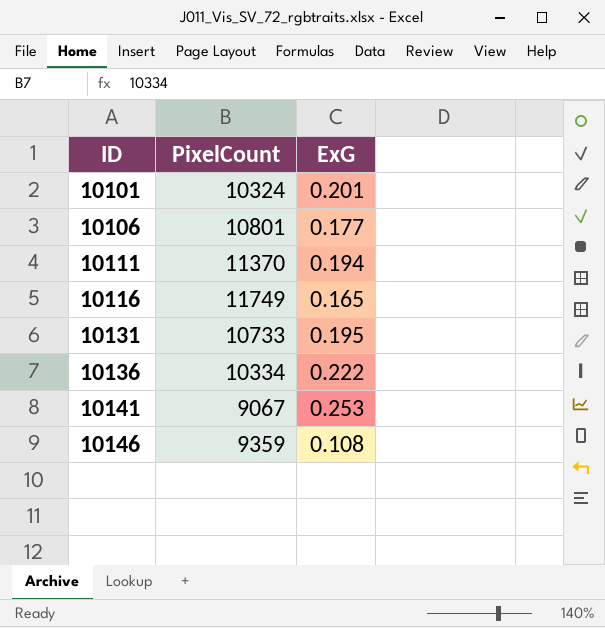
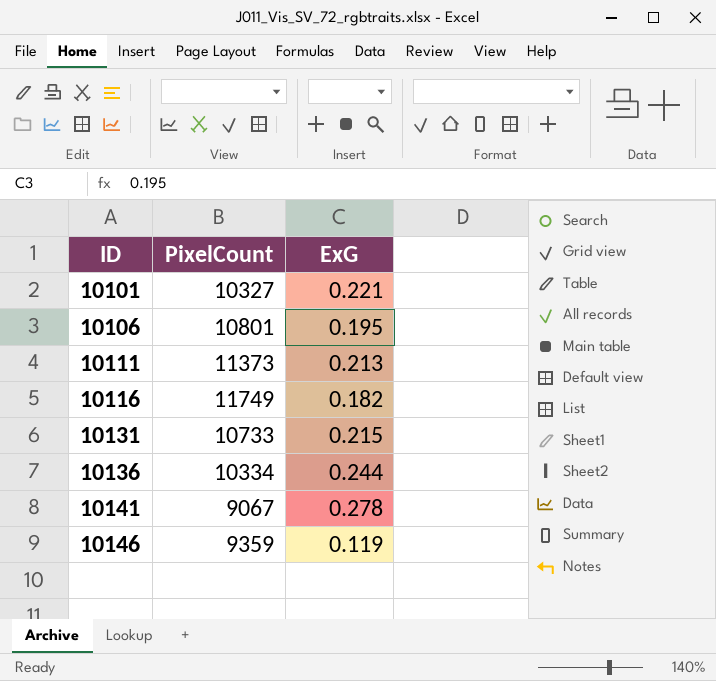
10101 | PixelCount: 10324 -> 10327
10101 | ExG: 0.201 -> 0.221
10106 | ExG: 0.177 -> 0.195
10111 | PixelCount: 11370 -> 11373
10111 | ExG: 0.194 -> 0.213
10116 | ExG: 0.165 -> 0.182
10131 | ExG: 0.195 -> 0.215
10136 | ExG: 0.222 -> 0.244
10141 | ExG: 0.253 -> 0.278
10146 | ExG: 0.108 -> 0.119

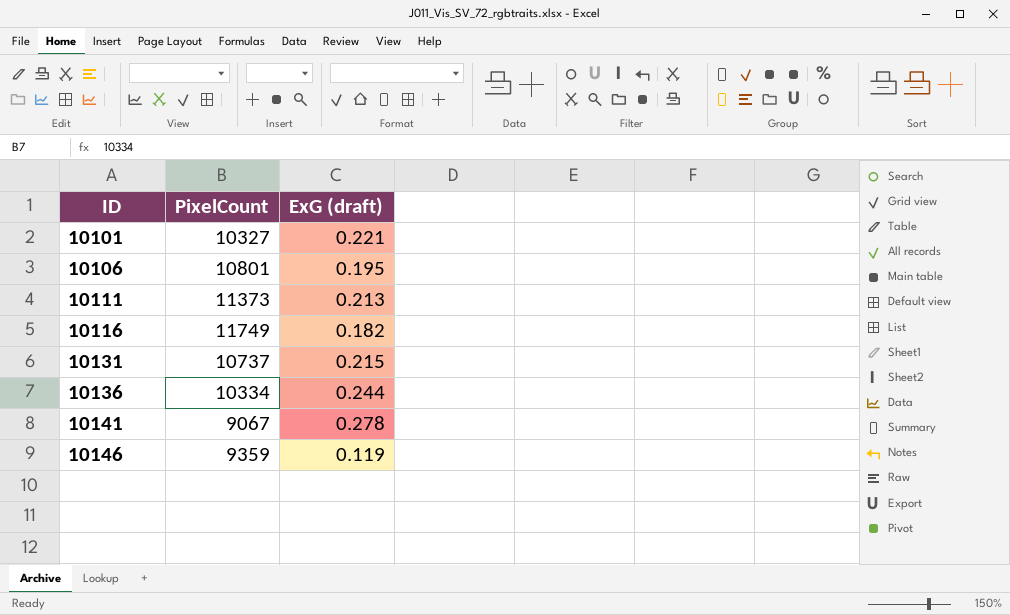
column name: ExG -> ExG (draft)
10131 | PixelCount: 10733 -> 10737

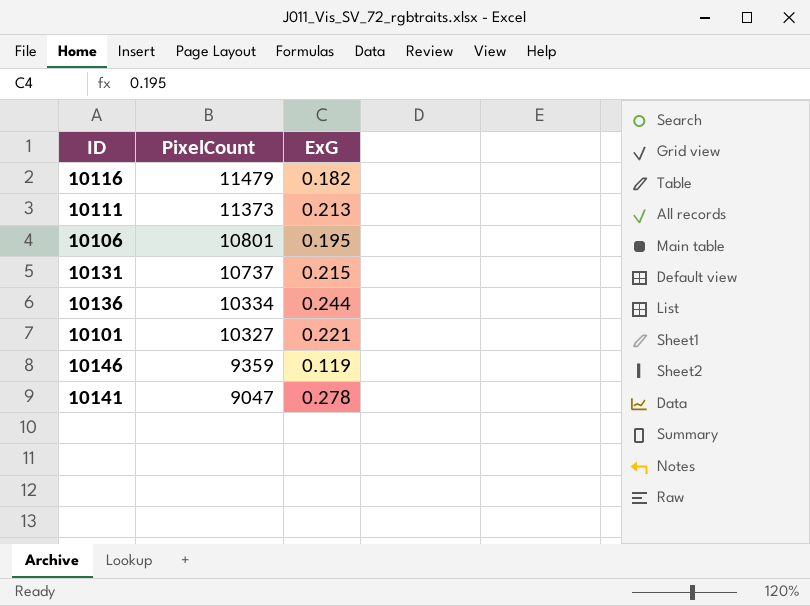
row order: ID ascending -> PixelCount descending
column name: ExG (draft) -> ExG
10116 | PixelCount: 11749 -> 11479
10141 | PixelCount: 9067 -> 9047

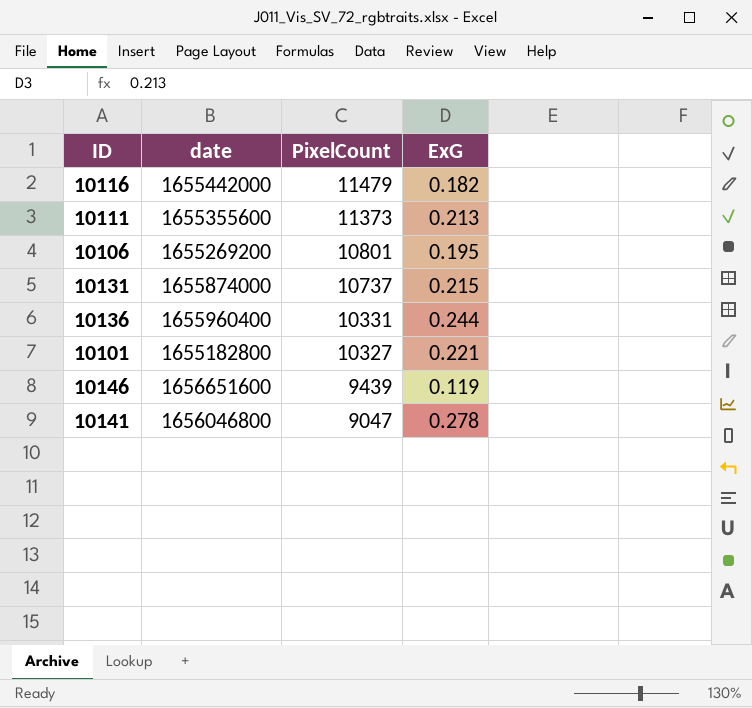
column date | position: none -> 2
10136 | PixelCount: 10334 -> 10331
10146 | PixelCount: 9359 -> 9439

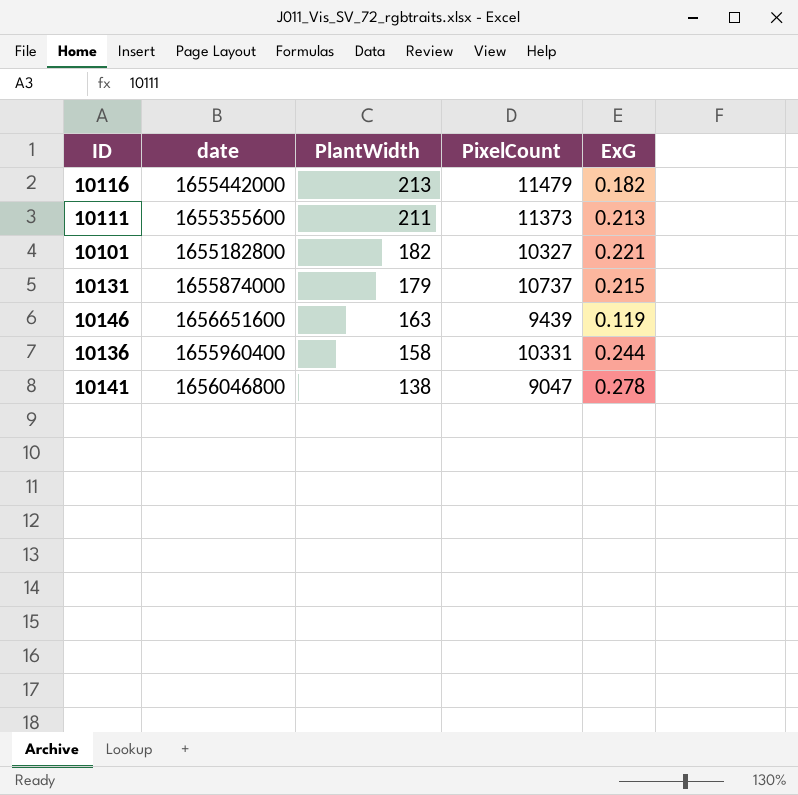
row order: PixelCount descending -> PlantWidth descending
column PlantWidth | position: none -> 3
row 10106: 1655269200 | 10801 | 0.195 -> none

